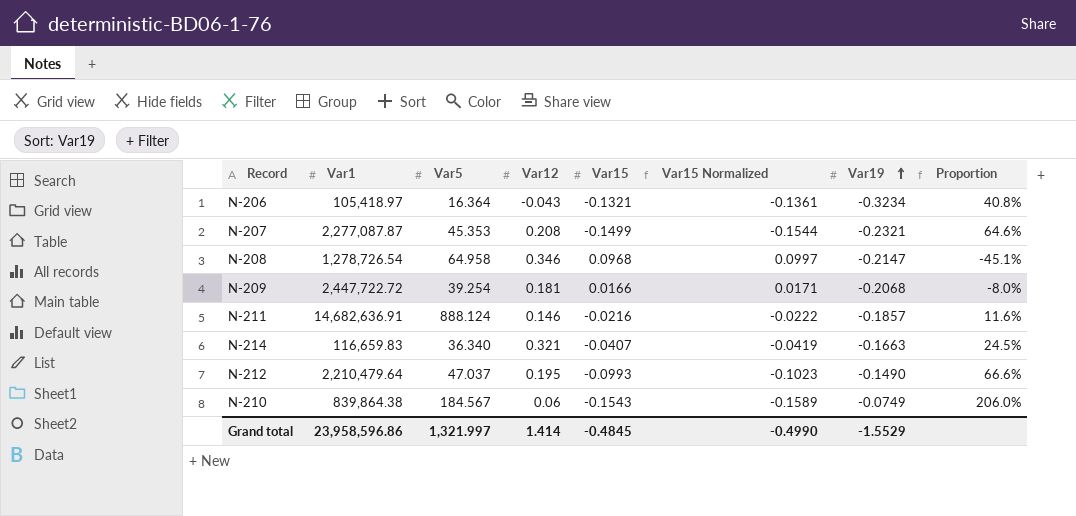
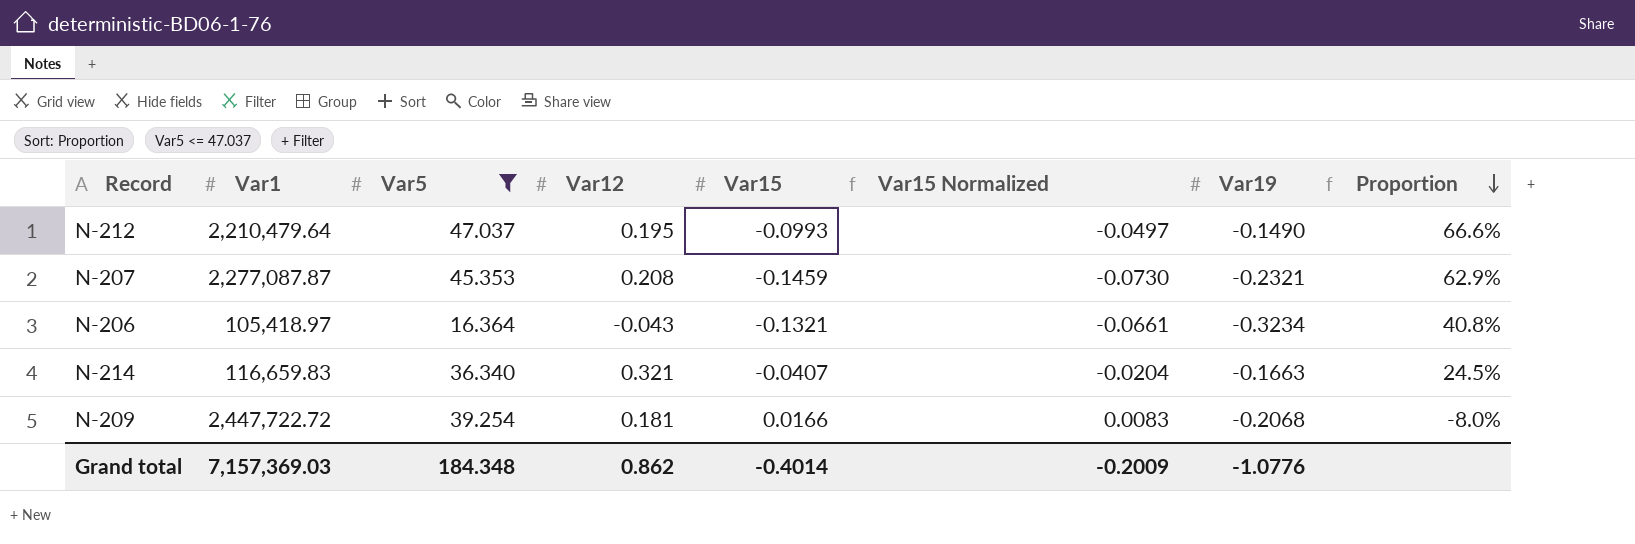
filter: none -> Var5 <= 47.037
row order: Var19 ascending -> Proportion descending
column Var15 Normalized | formula: [Var15] * 1.03 -> [Var15] * 0.5
N-207 | Var15: -0.1499 -> -0.1459
N-207 | Proportion: 64.6% -> 62.9%
Grand total | Var1: 23,958,596.86 -> 7,157,369.03
Grand total | Var5: 1,321.997 -> 184.348
Grand total | Var12: 1.414 -> 0.862
Grand total | Var15: -0.4845 -> -0.4014
Grand total | Var15 Normalized: -0.4990 -> -0.2009
Grand total | Var19: -1.5529 -> -1.0776

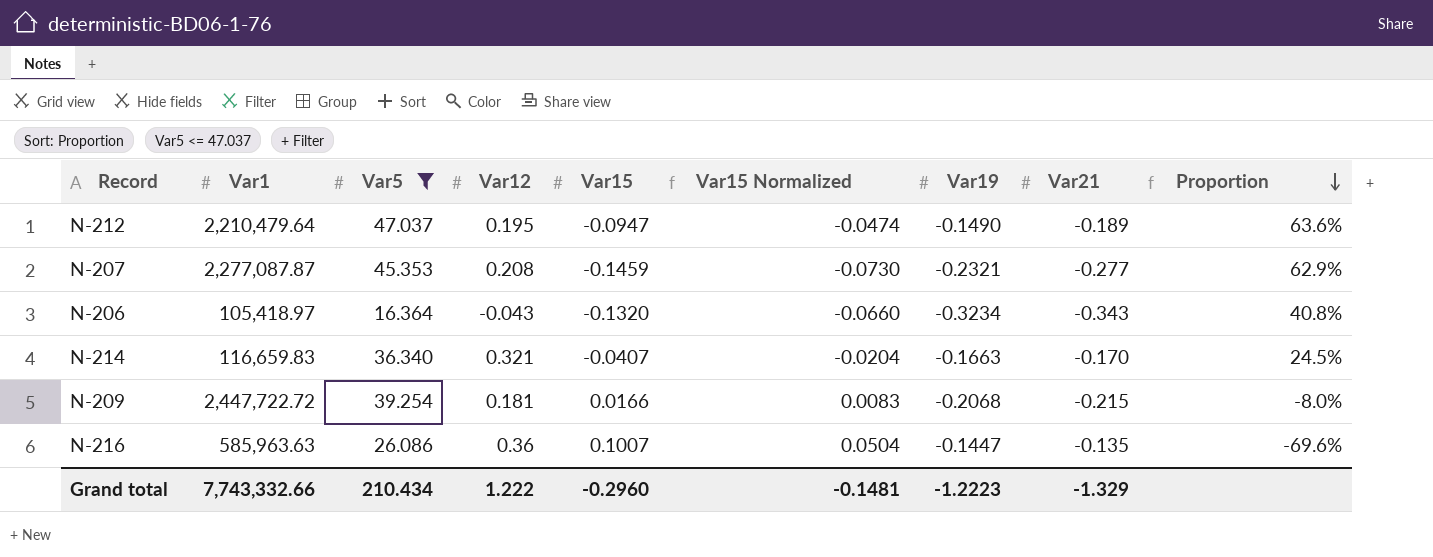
column Var21 | position: none -> 8
N-212 | Var15: -0.0993 -> -0.0947
N-212 | Var15 Normalized: -0.0497 -> -0.0474
N-212 | Proportion: 66.6% -> 63.6%
N-206 | Var15: -0.1321 -> -0.1320
N-206 | Var15 Normalized: -0.0661 -> -0.0660
row N-216: none -> 585,963.63 | 26.086 | 0.36 | 0.1007 | 0.0504 | -0.1447 | -0.135 | -69.6%
Grand total | Var1: 7,157,369.03 -> 7,743,332.66
Grand total | Var5: 184.348 -> 210.434
Grand total | Var12: 0.862 -> 1.222
Grand total | Var15: -0.4014 -> -0.2960
Grand total | Var15 Normalized: -0.2009 -> -0.1481
Grand total | Var19: -1.0776 -> -1.2223

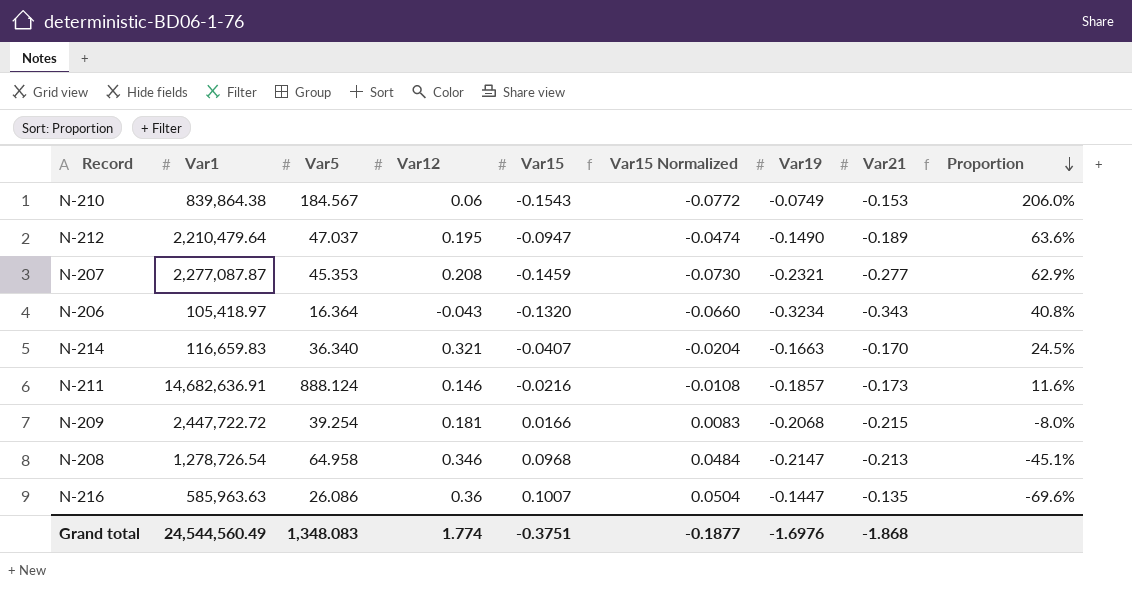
filter: Var5 <= 47.037 -> none
Grand total | Var1: 7,743,332.66 -> 24,544,560.49
Grand total | Var5: 210.434 -> 1,348.083
Grand total | Var12: 1.222 -> 1.774
Grand total | Var15: -0.2960 -> -0.3751
Grand total | Var15 Normalized: -0.1481 -> -0.1877
Grand total | Var19: -1.2223 -> -1.6976
Grand total | Var21: -1.329 -> -1.868

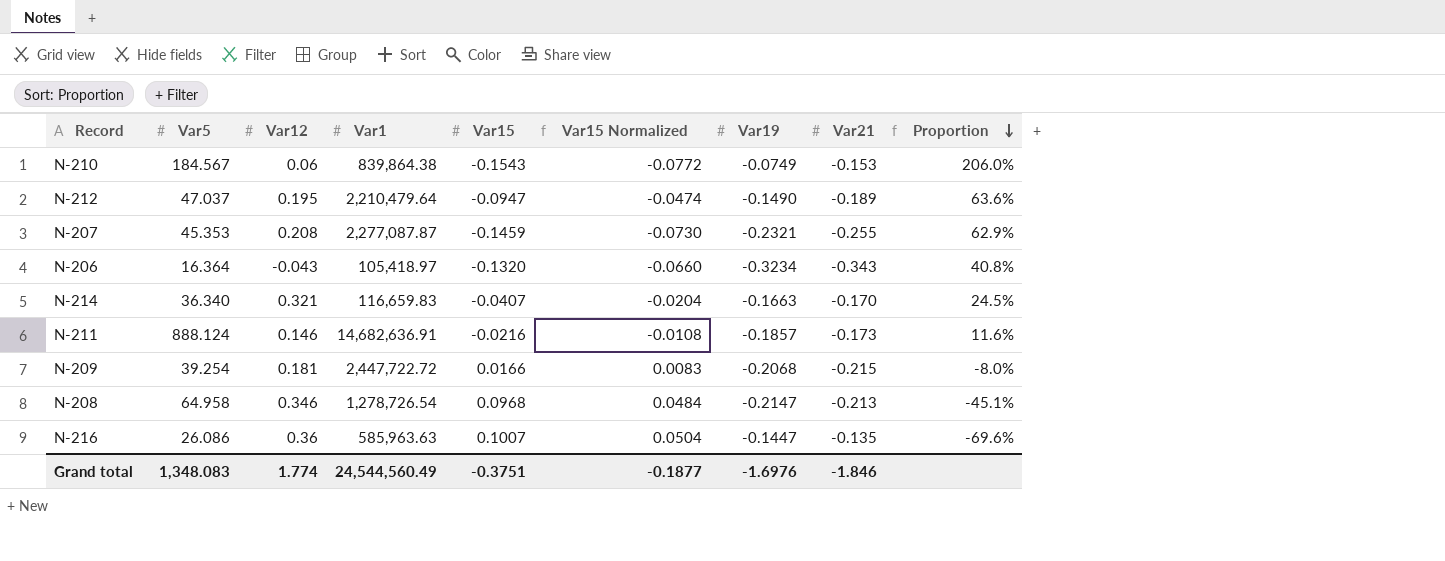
column Var1 | position: 2 -> 4
N-207 | Var21: -0.277 -> -0.255
Grand total | Var21: -1.868 -> -1.846

